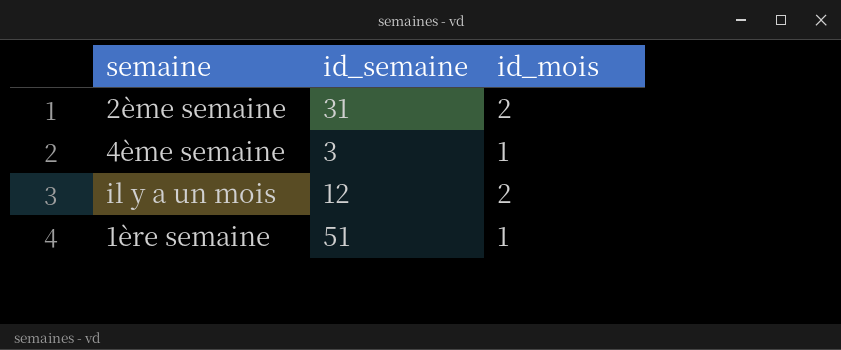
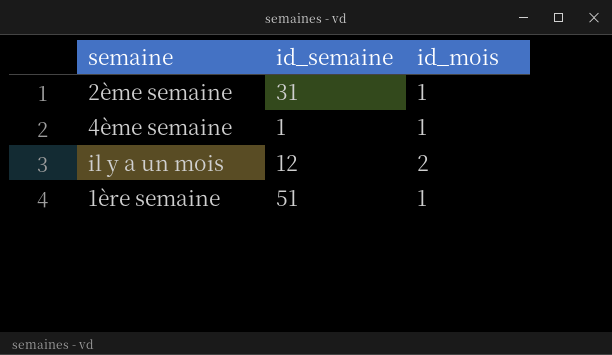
2ème semaine | id_mois: 2 -> 1
4ème semaine | id_semaine: 3 -> 1

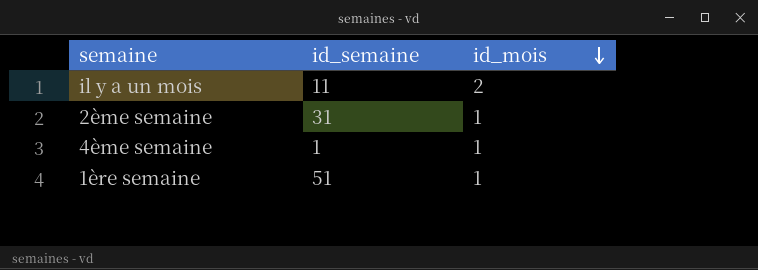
row order: none -> id_mois descending
il y a un mois | id_semaine: 12 -> 11

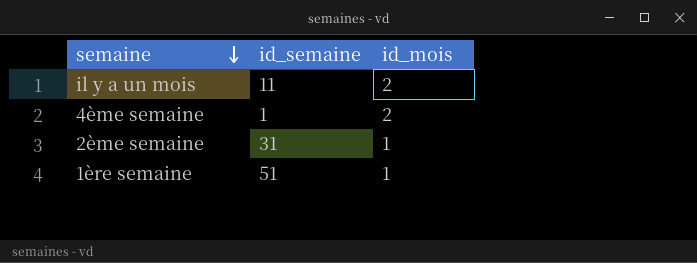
row order: id_mois descending -> semaine descending
4ème semaine | id_mois: 1 -> 2

